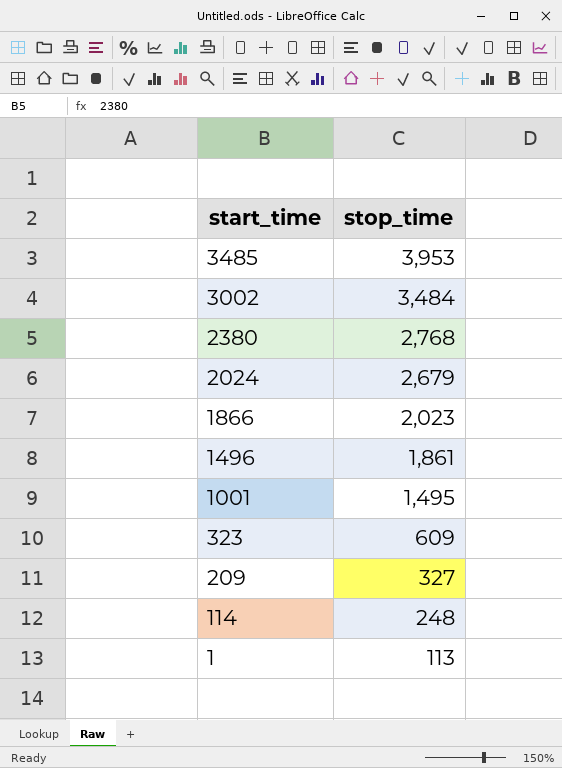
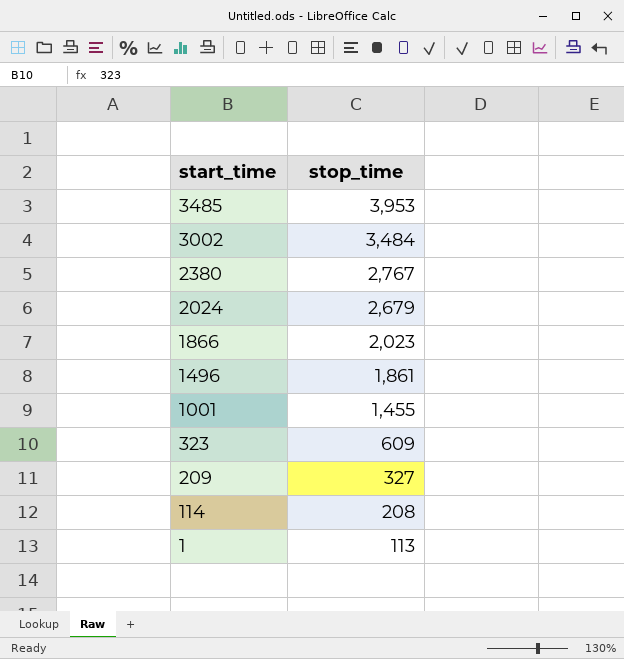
2380 | stop_time: 2,768 -> 2,767
1001 | stop_time: 1,495 -> 1,455
114 | stop_time: 248 -> 208

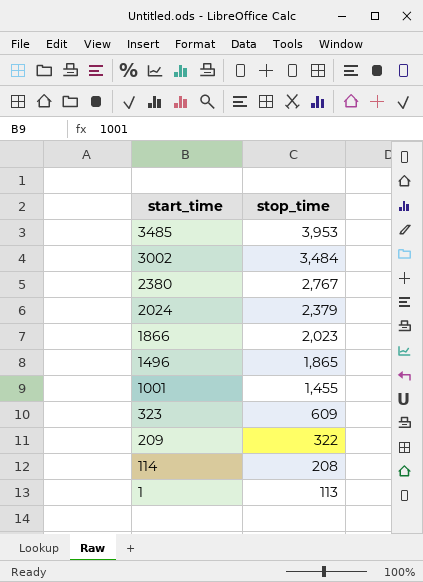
2024 | stop_time: 2,679 -> 2,379
1496 | stop_time: 1,861 -> 1,865
209 | stop_time: 327 -> 322

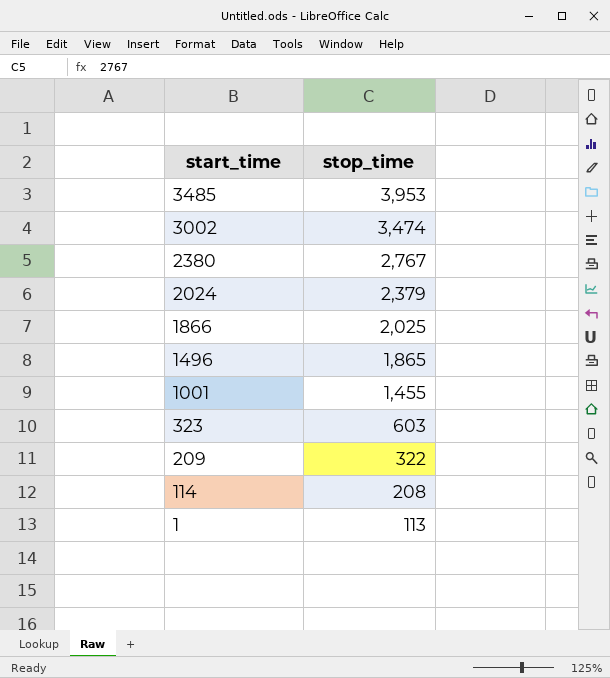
3002 | stop_time: 3,484 -> 3,474
1866 | stop_time: 2,023 -> 2,025
323 | stop_time: 609 -> 603

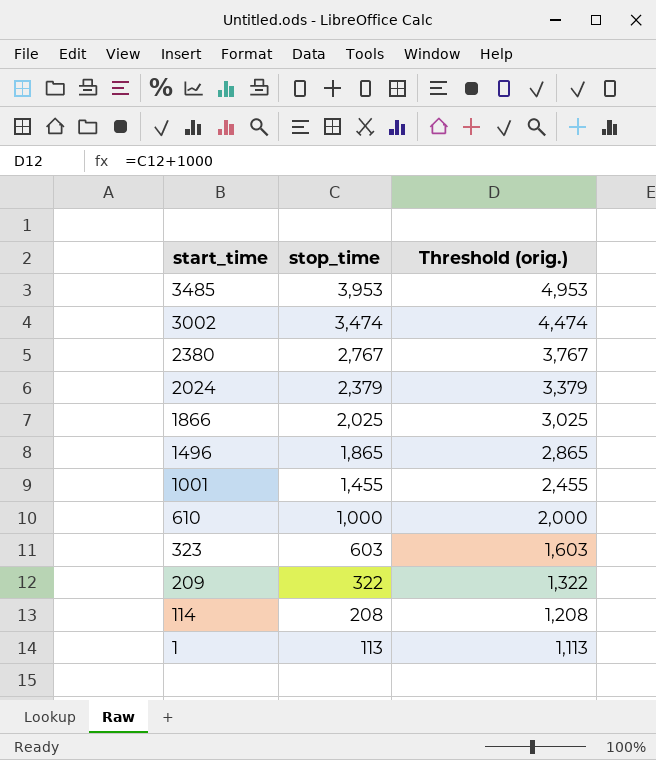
column Threshold (orig.) | formula: none -> [stop_time] + 1000
row 610: none -> 1,000 | 2,000

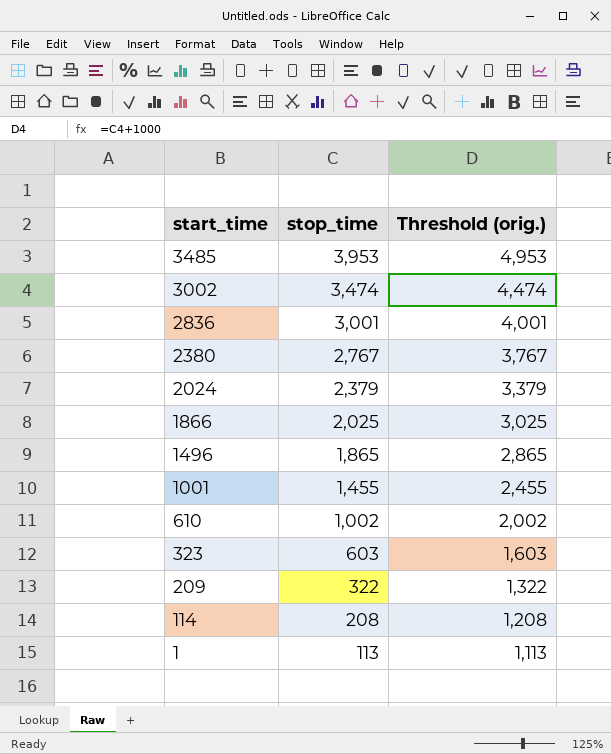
row 2836: none -> 3,001 | 4,001
610 | stop_time: 1,000 -> 1,002
610 | Threshold (orig.): 2,000 -> 2,002

